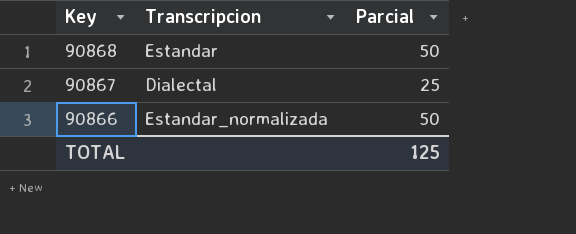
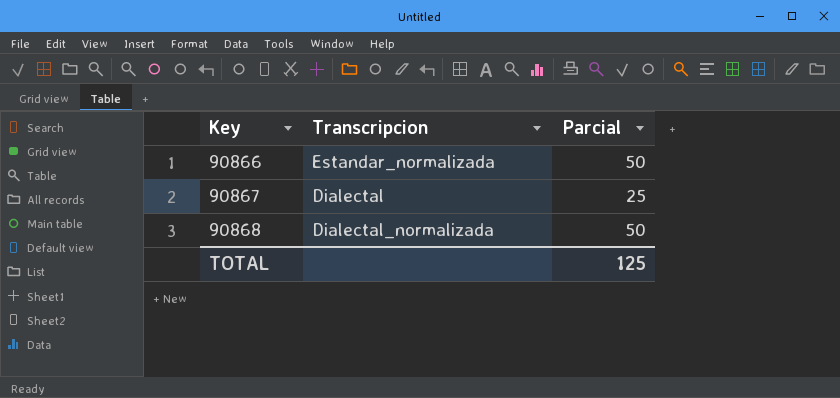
row order: Key descending -> Key ascending
90868 | Transcripcion: Estandar -> Dialectal_normalizada

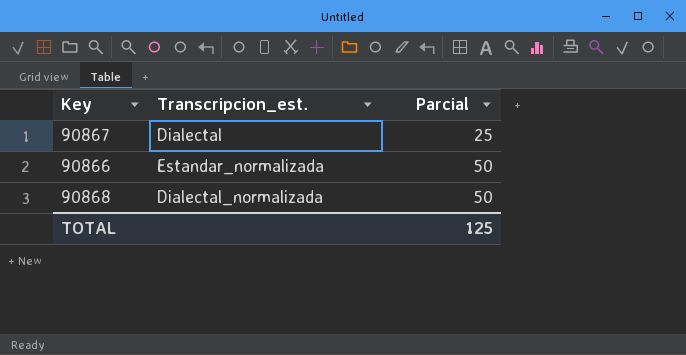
row order: Key ascending -> Parcial ascending
column name: Transcripcion -> Transcripcion_est.

